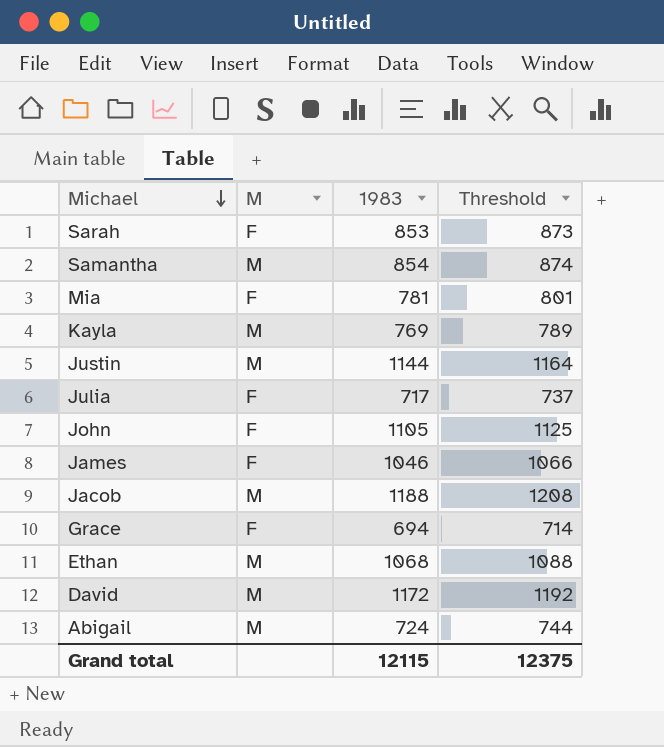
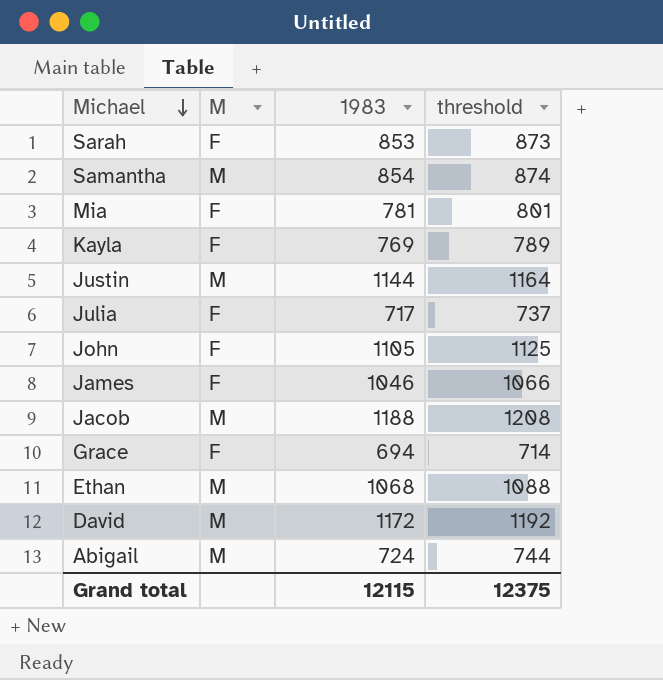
column name: Threshold -> threshold
Kayla | M: M -> F

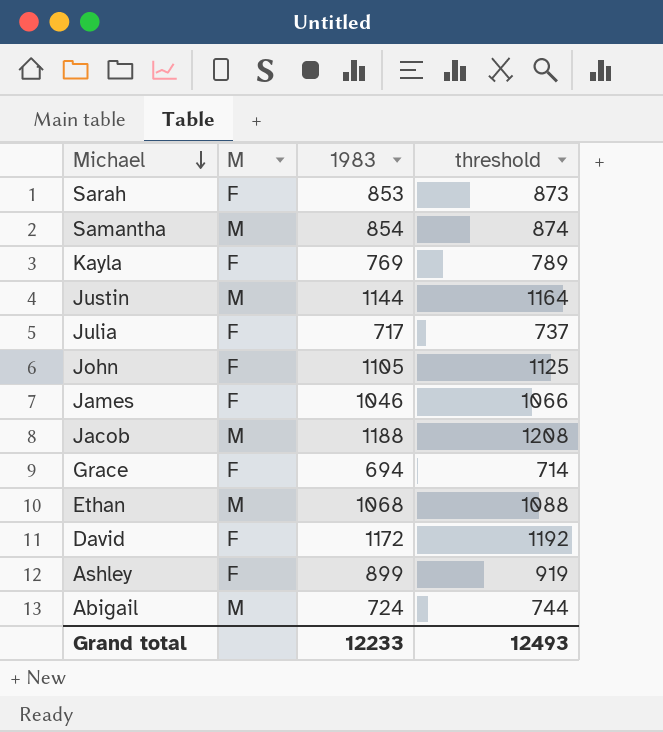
row Mia: F | 781 | 801 -> none
David | M: M -> F
row Ashley: none -> F | 899 | 919
Grand total | 1983: 12115 -> 12233
Grand total | threshold: 12375 -> 12493

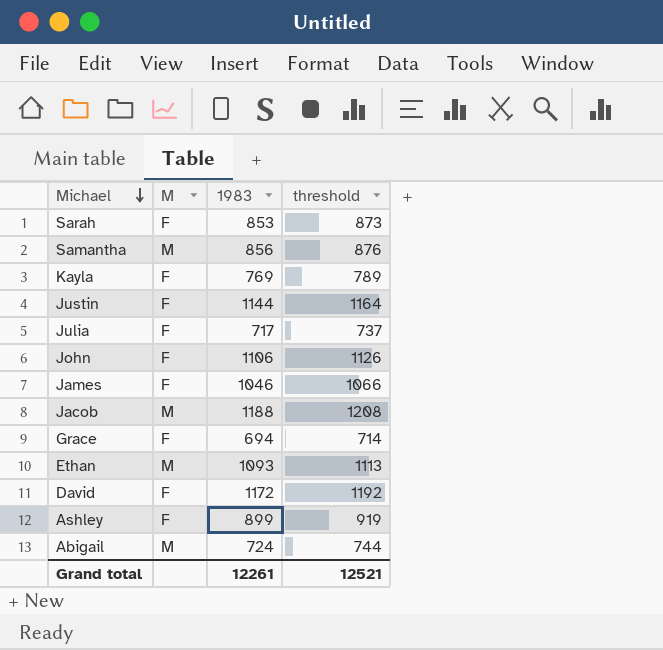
Samantha | 1983: 854 -> 856
Samantha | threshold: 874 -> 876
Justin | M: M -> F
John | 1983: 1105 -> 1106
John | threshold: 1125 -> 1126
Ethan | 1983: 1068 -> 1093
Ethan | threshold: 1088 -> 1113
Grand total | 1983: 12233 -> 12261
Grand total | threshold: 12493 -> 12521

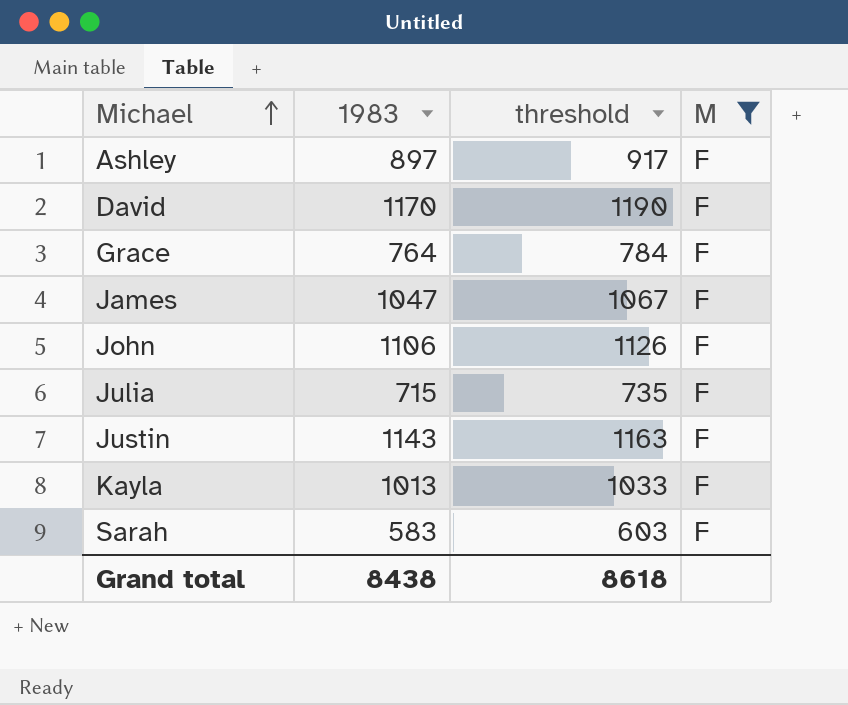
filter: none -> M = F
row order: Michael descending -> Michael ascending
column M | position: 2 -> 4
Ashley | 1983: 899 -> 897
Ashley | threshold: 919 -> 917
David | 1983: 1172 -> 1170
David | threshold: 1192 -> 1190
Grace | 1983: 694 -> 764
Grace | threshold: 714 -> 784
James | 1983: 1046 -> 1047
James | threshold: 1066 -> 1067
Julia | 1983: 717 -> 715
Julia | threshold: 737 -> 735
Justin | 1983: 1144 -> 1143
Justin | threshold: 1164 -> 1163
Kayla | 1983: 769 -> 1013
Kayla | threshold: 789 -> 1033
Sarah | 1983: 853 -> 583
Sarah | threshold: 873 -> 603
Grand total | 1983: 12261 -> 8438
Grand total | threshold: 12521 -> 8618

